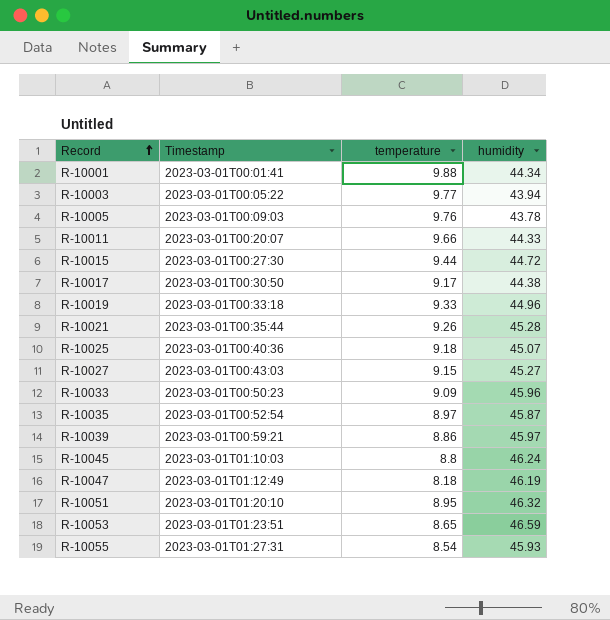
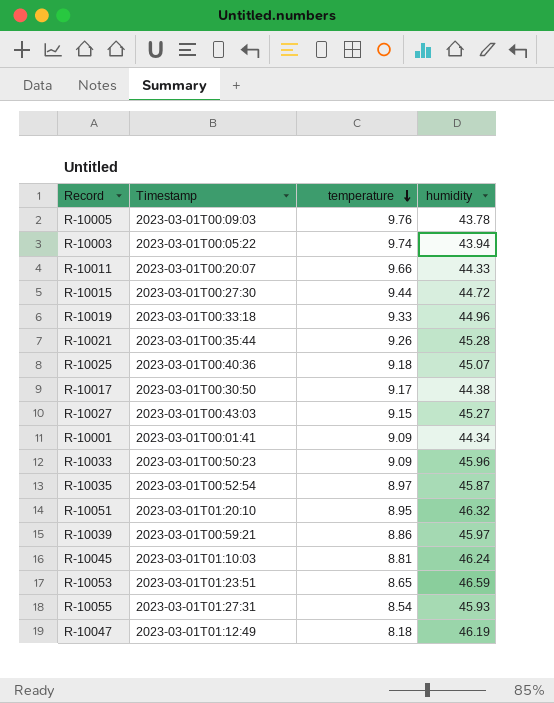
row order: Record ascending -> temperature descending
R-10003 | temperature: 9.77 -> 9.74
R-10001 | temperature: 9.88 -> 9.09
R-10045 | temperature: 8.8 -> 8.81

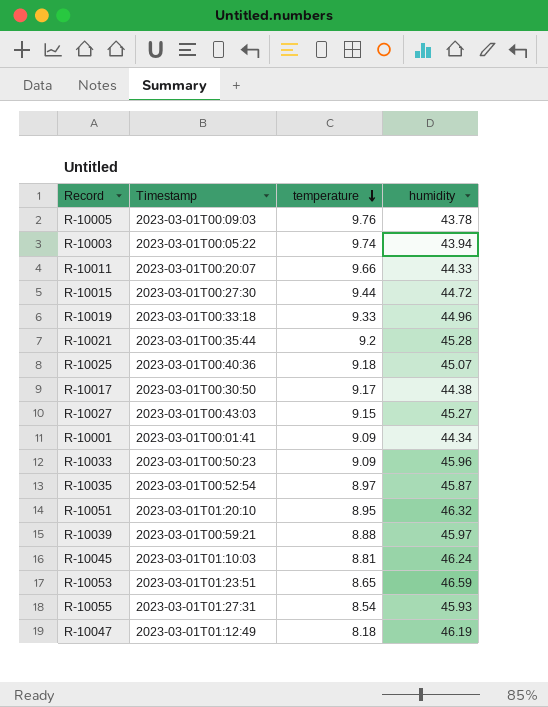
R-10021 | temperature: 9.26 -> 9.2
R-10039 | temperature: 8.86 -> 8.88

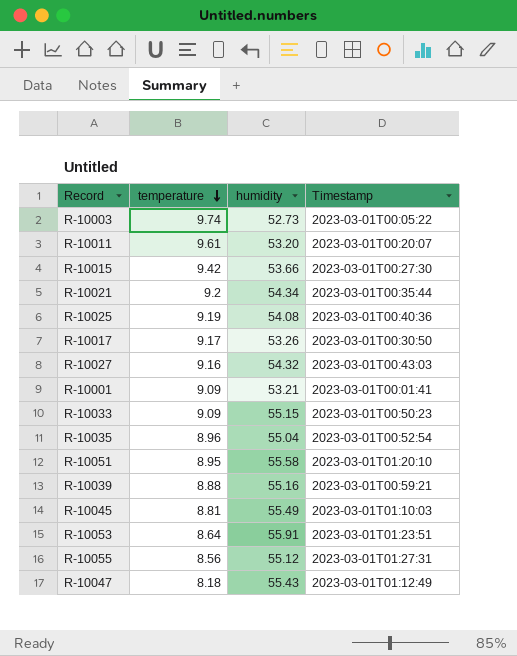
column Timestamp | position: 2 -> 4
row R-10005: 2023-03-01T00:09:03 | 9.76 | 43.78 -> none
row R-10019: 2023-03-01T00:33:18 | 9.33 | 44.96 -> none
R-10003 | humidity: 43.94 -> 52.73
R-10011 | temperature: 9.66 -> 9.61
R-10011 | humidity: 44.33 -> 53.20
R-10015 | temperature: 9.44 -> 9.42
R-10015 | humidity: 44.72 -> 53.66
R-10021 | humidity: 45.28 -> 54.34
R-10025 | temperature: 9.18 -> 9.19
R-10025 | humidity: 45.07 -> 54.08
R-10017 | humidity: 44.38 -> 53.26
R-10027 | temperature: 9.15 -> 9.16
R-10027 | humidity: 45.27 -> 54.32
R-10001 | humidity: 44.34 -> 53.21
R-10033 | humidity: 45.96 -> 55.15
R-10035 | temperature: 8.97 -> 8.96
R-10035 | humidity: 45.87 -> 55.04
R-10051 | humidity: 46.32 -> 55.58
R-10039 | humidity: 45.97 -> 55.16
R-10045 | humidity: 46.24 -> 55.49
R-10053 | temperature: 8.65 -> 8.64
R-10053 | humidity: 46.59 -> 55.91
R-10055 | temperature: 8.54 -> 8.56
R-10055 | humidity: 45.93 -> 55.12
R-10047 | humidity: 46.19 -> 55.43

